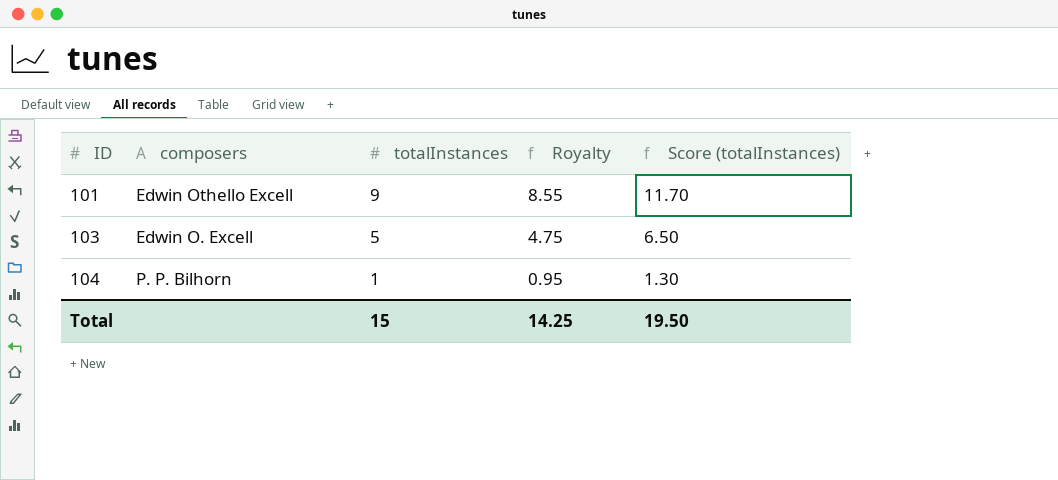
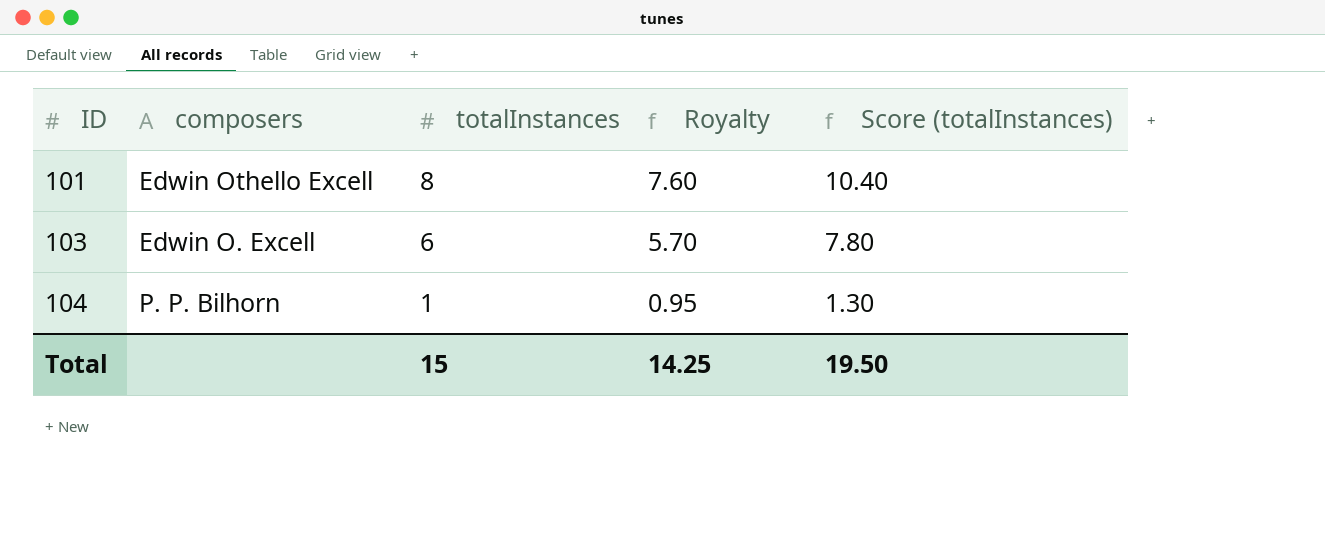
101 | totalInstances: 9 -> 8
101 | Royalty: 8.55 -> 7.60
101 | Score (totalInstances): 11.70 -> 10.40
103 | totalInstances: 5 -> 6
103 | Royalty: 4.75 -> 5.70
103 | Score (totalInstances): 6.50 -> 7.80

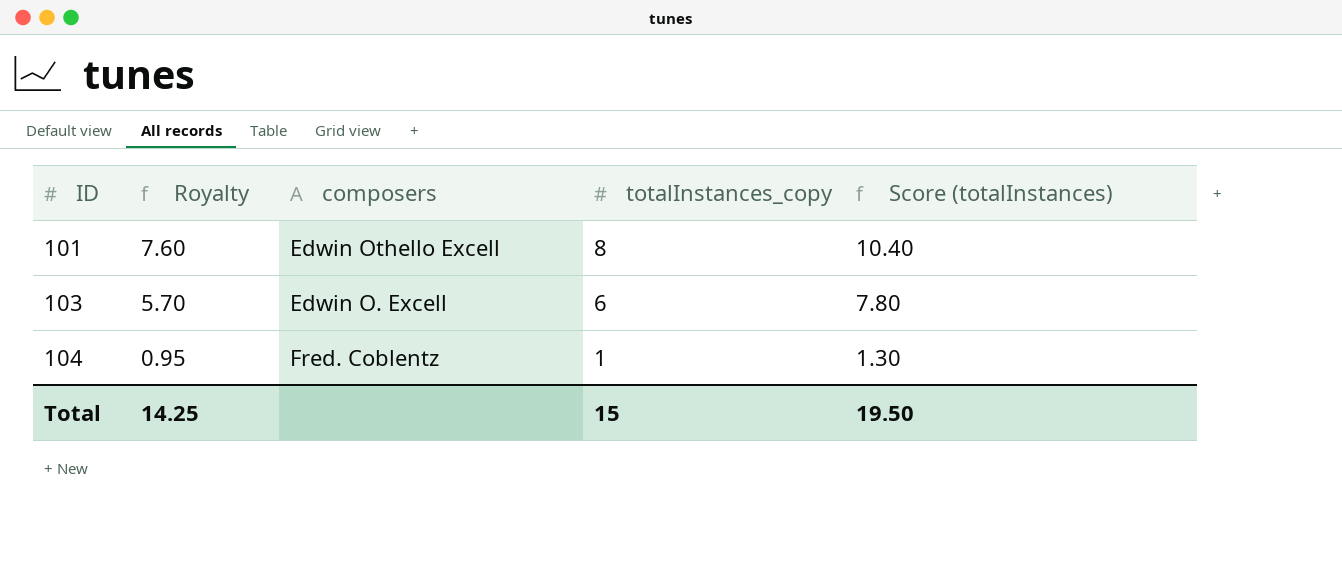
column Royalty | position: 4 -> 2
column name: totalInstances -> totalInstances_copy
104 | composers: P. P. Bilhorn -> Fred. Coblentz

